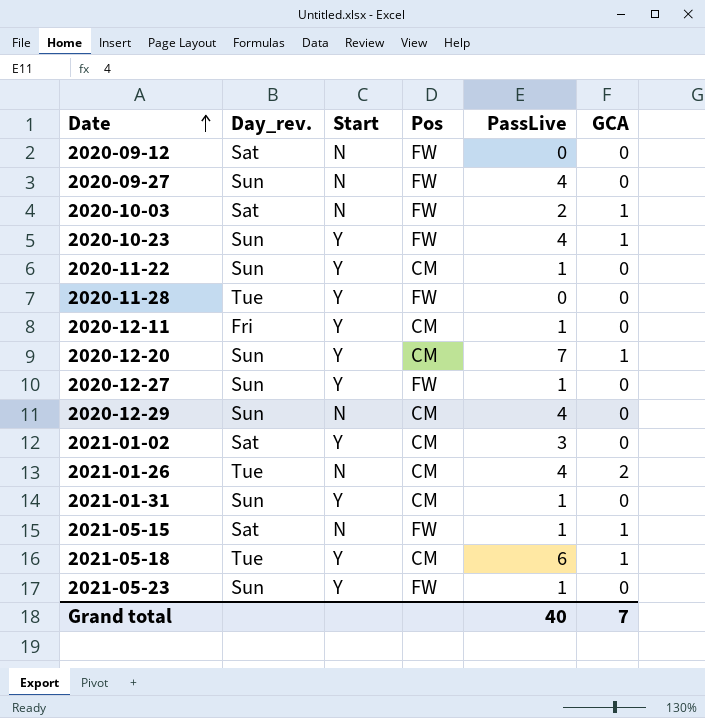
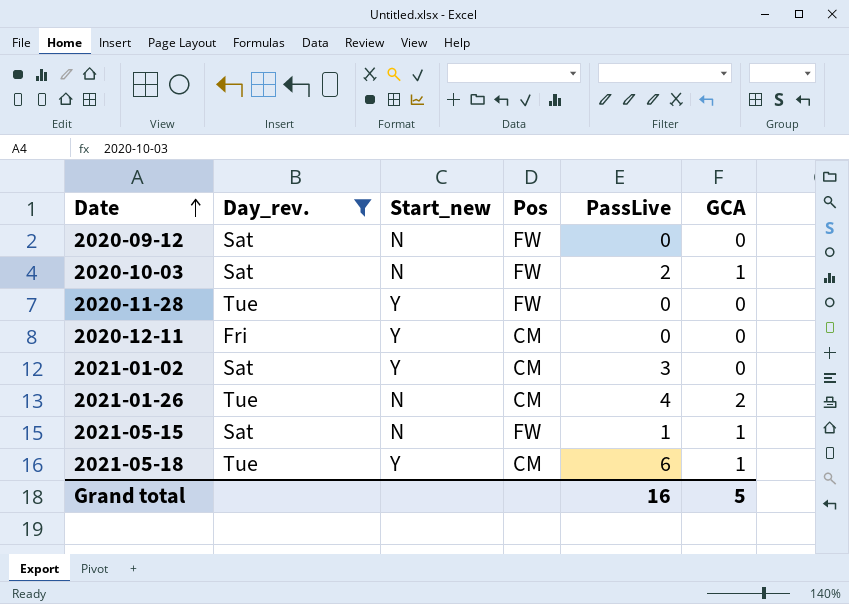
filter: none -> Day_rev. != Sun
column name: Start -> Start_new
2020-12-11 | PassLive: 1 -> 0
Grand total | PassLive: 40 -> 16
Grand total | GCA: 7 -> 5

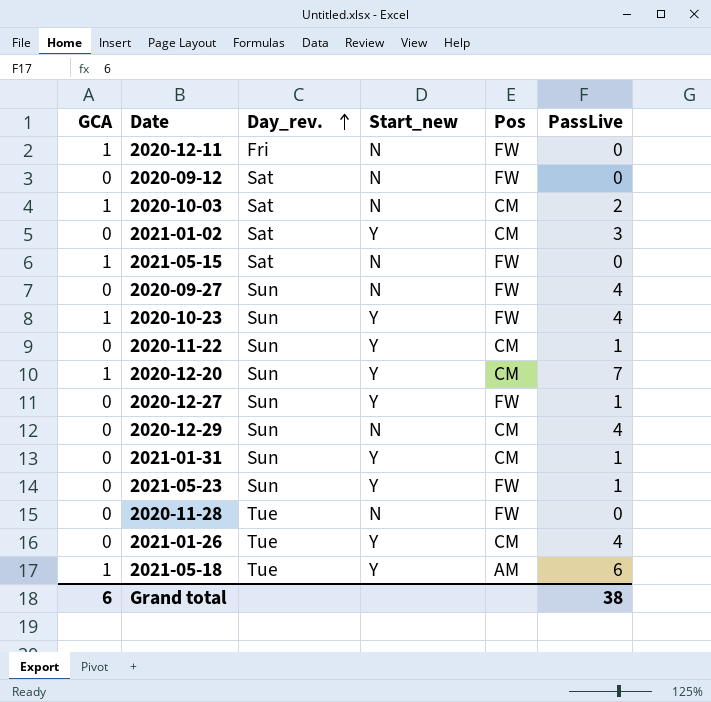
filter: Day_rev. != Sun -> none
row order: Date ascending -> Day_rev. ascending
column GCA | position: 6 -> 1
2020-12-11 | GCA: 0 -> 1
2020-12-11 | Start_new: Y -> N
2020-12-11 | Pos: CM -> FW
2020-10-03 | Pos: FW -> CM
2021-05-15 | PassLive: 1 -> 0
2020-11-28 | Start_new: Y -> N
2021-01-26 | GCA: 2 -> 0
2021-01-26 | Start_new: N -> Y
2021-05-18 | Pos: CM -> AM
Grand total | GCA: 5 -> 6
Grand total | PassLive: 16 -> 38

